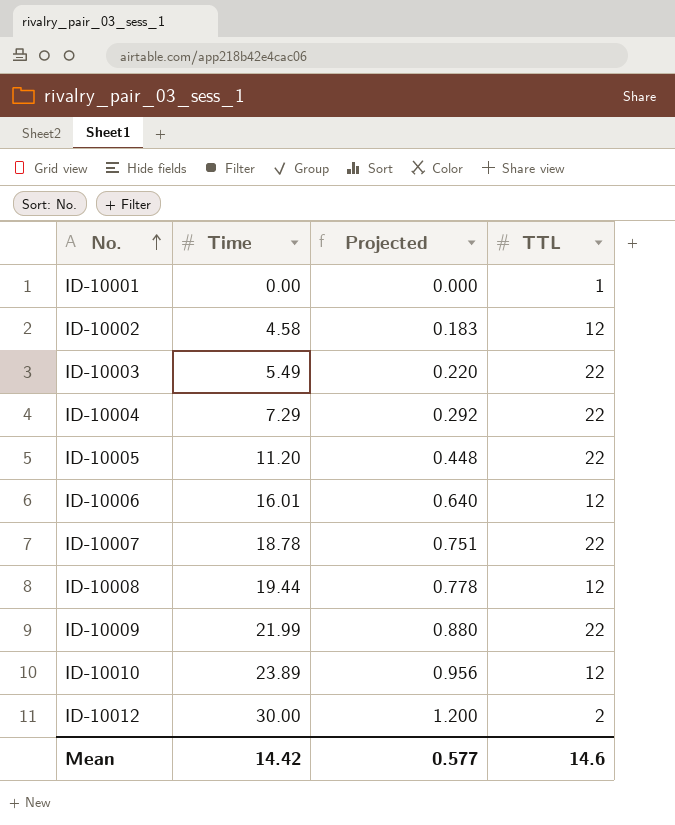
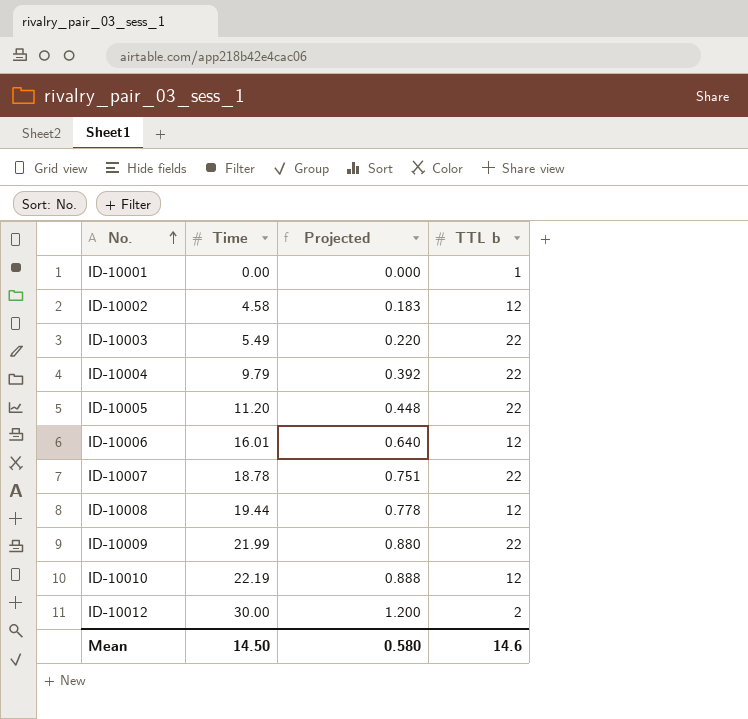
column name: TTL -> TTL b
ID-10004 | Time: 7.29 -> 9.79
ID-10004 | Projected: 0.292 -> 0.392
ID-10010 | Time: 23.89 -> 22.19
ID-10010 | Projected: 0.956 -> 0.888
Mean | Time: 14.42 -> 14.50
Mean | Projected: 0.577 -> 0.580

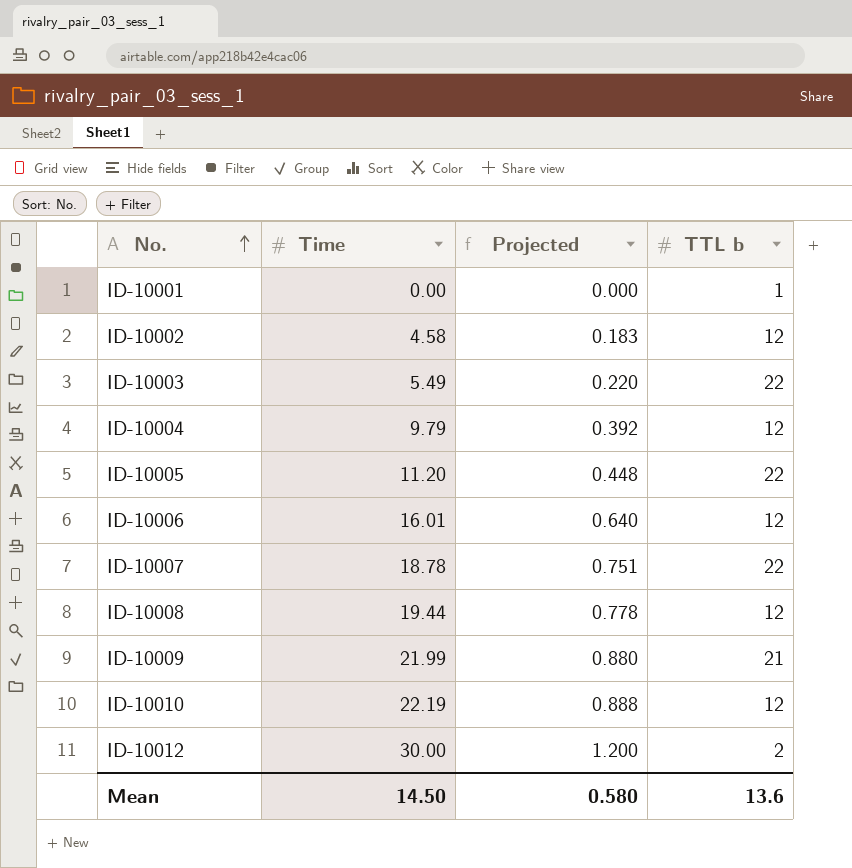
ID-10004 | TTL b: 22 -> 12
ID-10009 | TTL b: 22 -> 21
Mean | TTL b: 14.6 -> 13.6

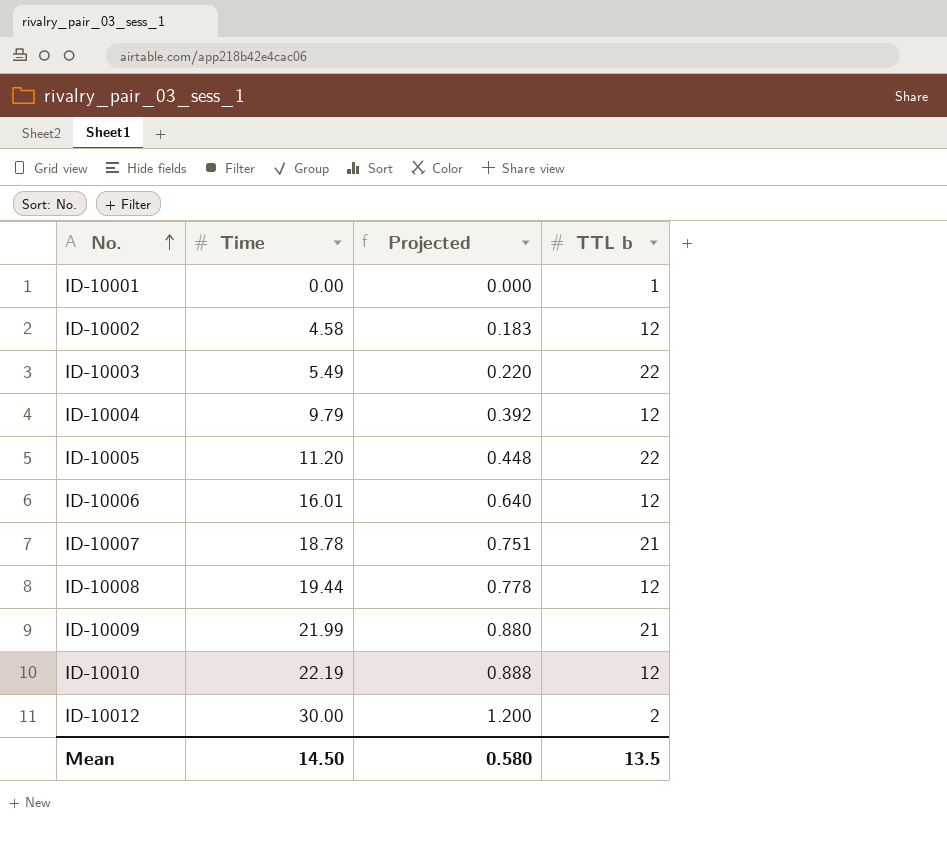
ID-10007 | TTL b: 22 -> 21
Mean | TTL b: 13.6 -> 13.5

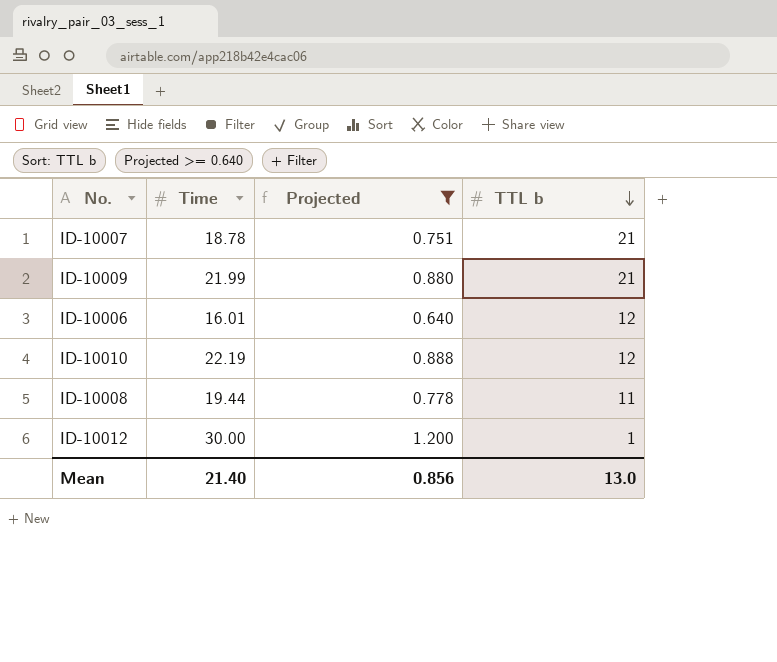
filter: none -> Projected >= 0.640
row order: No. ascending -> TTL b descending
ID-10008 | TTL b: 12 -> 11
ID-10012 | TTL b: 2 -> 1
Mean | Time: 14.50 -> 21.40
Mean | Projected: 0.580 -> 0.856
Mean | TTL b: 13.5 -> 13.0

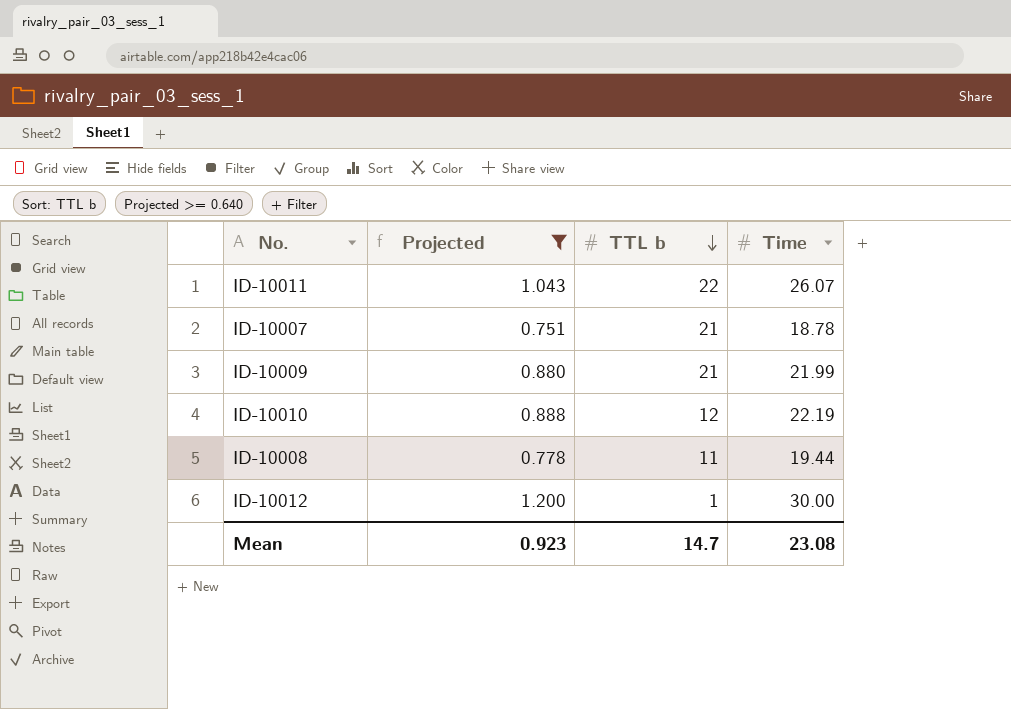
column Time | position: 2 -> 4
row ID-10006: 16.01 | 0.640 | 12 -> none
row ID-10011: none -> 1.043 | 22 | 26.07
Mean | Projected: 0.856 -> 0.923
Mean | TTL b: 13.0 -> 14.7
Mean | Time: 21.40 -> 23.08

